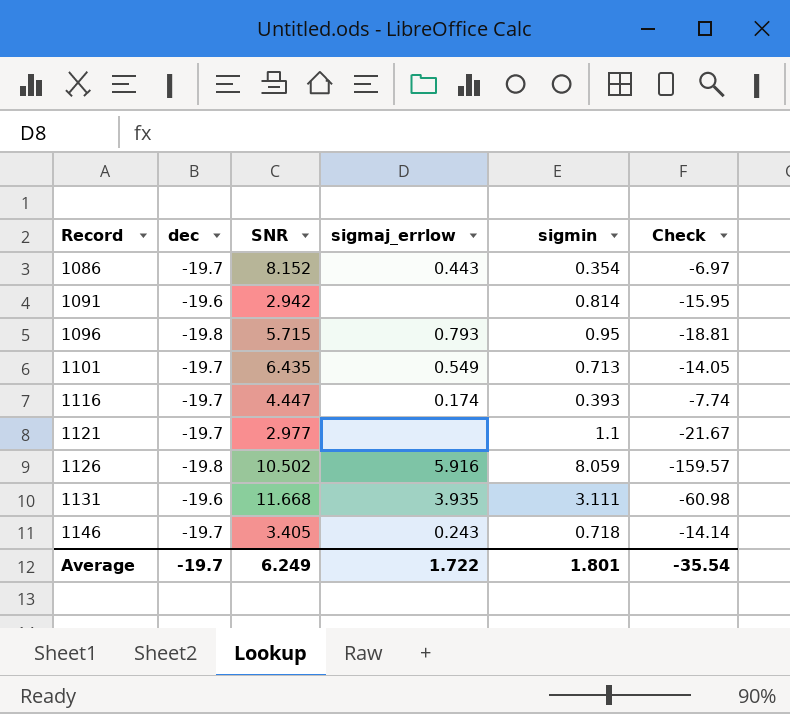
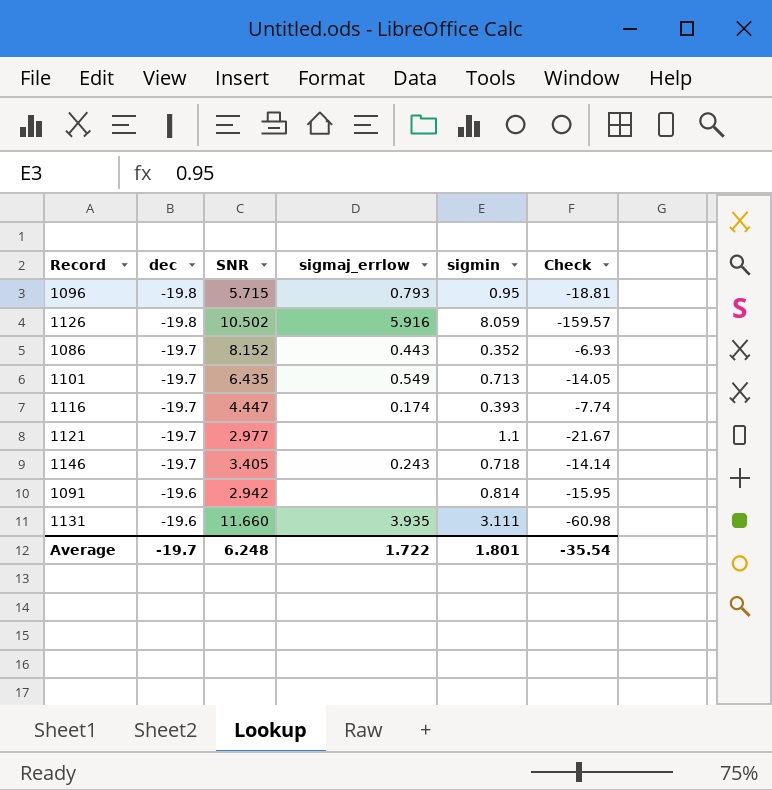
row order: Record ascending -> dec ascending
1086 | sigmin: 0.354 -> 0.352
1086 | Check: -6.97 -> -6.93
1131 | SNR: 11.668 -> 11.660
Average | SNR: 6.249 -> 6.248

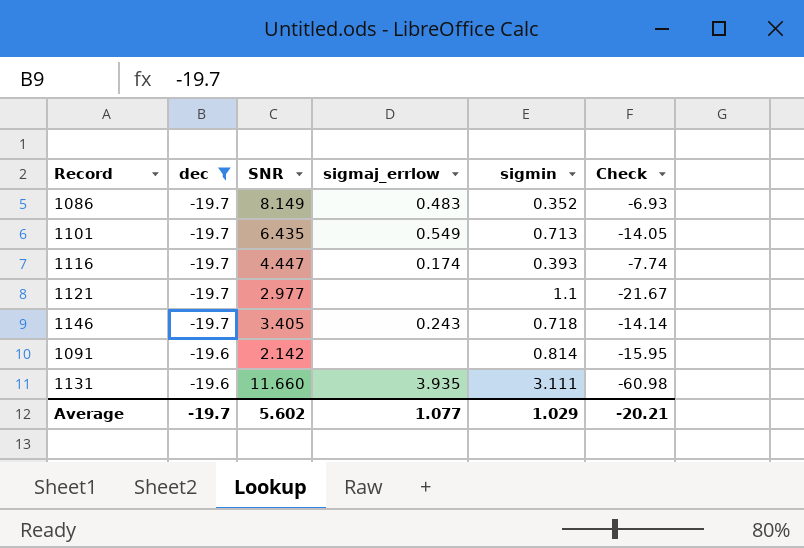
filter: none -> dec != -19.8
1086 | SNR: 8.152 -> 8.149
1086 | sigmaj_errlow: 0.443 -> 0.483
1091 | SNR: 2.942 -> 2.142
Average | SNR: 6.248 -> 5.602
Average | sigmaj_errlow: 1.722 -> 1.077
Average | sigmin: 1.801 -> 1.029
Average | Check: -35.54 -> -20.21

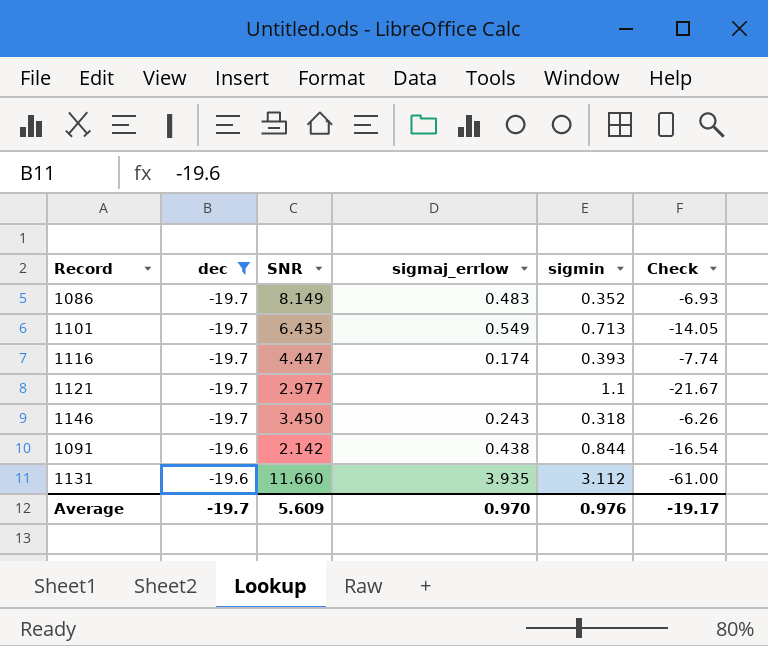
1146 | SNR: 3.405 -> 3.450
1146 | sigmin: 0.718 -> 0.318
1146 | Check: -14.14 -> -6.26
1091 | sigmaj_errlow: none -> 0.438
1091 | sigmin: 0.814 -> 0.844
1091 | Check: -15.95 -> -16.54
1131 | sigmin: 3.111 -> 3.112
1131 | Check: -60.98 -> -61.00
Average | SNR: 5.602 -> 5.609
Average | sigmaj_errlow: 1.077 -> 0.970
Average | sigmin: 1.029 -> 0.976
Average | Check: -20.21 -> -19.17

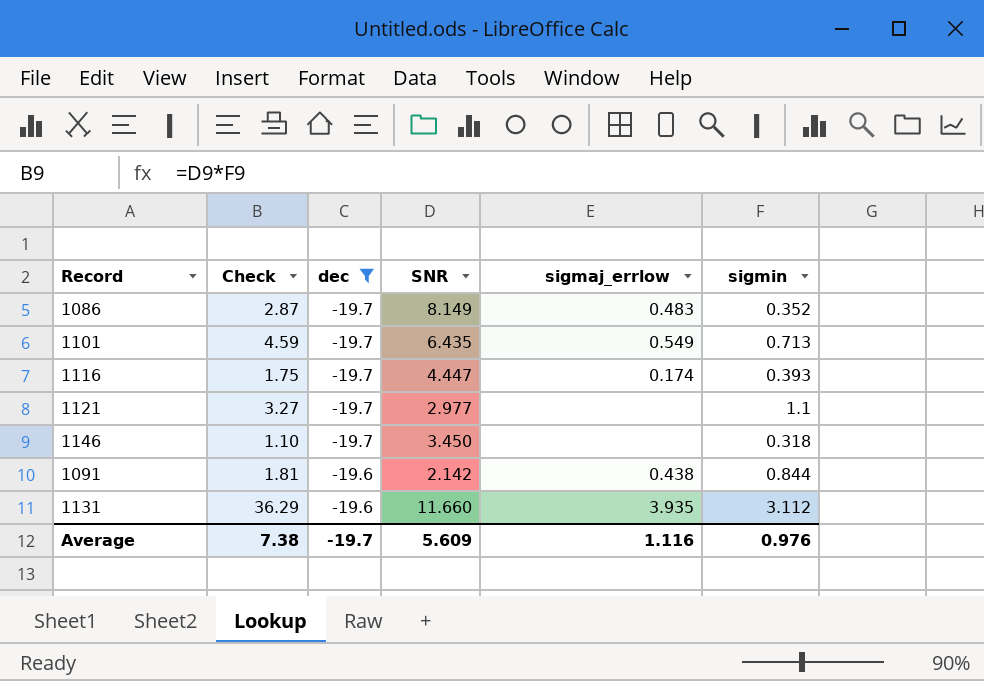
column Check | formula: [dec] * [sigmin] -> [SNR] * [sigmin]
column Check | position: 6 -> 2
1146 | sigmaj_errlow: 0.243 -> none
Average | Check: -19.17 -> 7.38
Average | sigmaj_errlow: 0.970 -> 1.116

